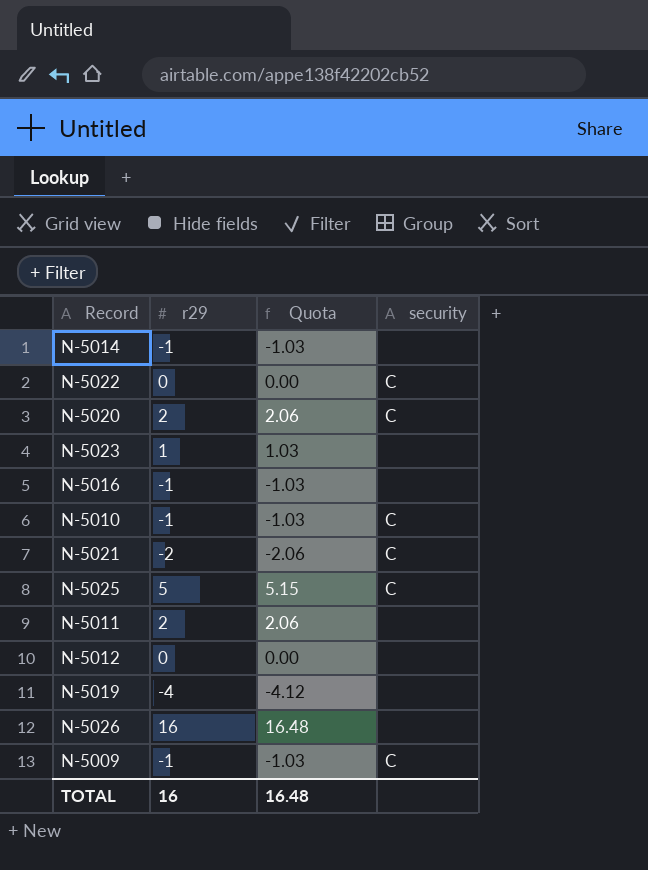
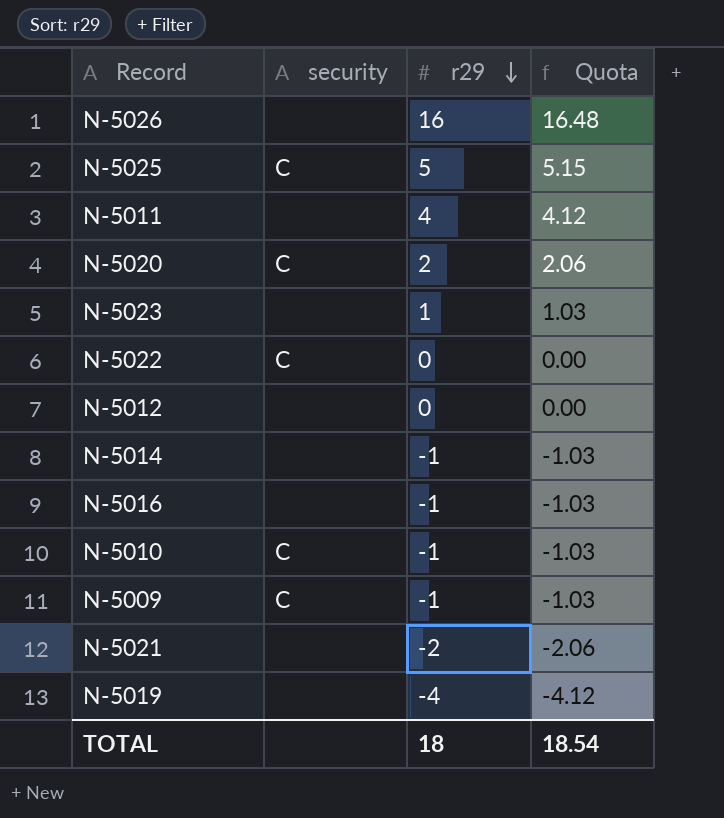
row order: none -> r29 descending
column security | position: 4 -> 2
N-5011 | r29: 2 -> 4
N-5011 | Quota: 2.06 -> 4.12
N-5021 | security: C -> none
TOTAL | r29: 16 -> 18
TOTAL | Quota: 16.48 -> 18.54

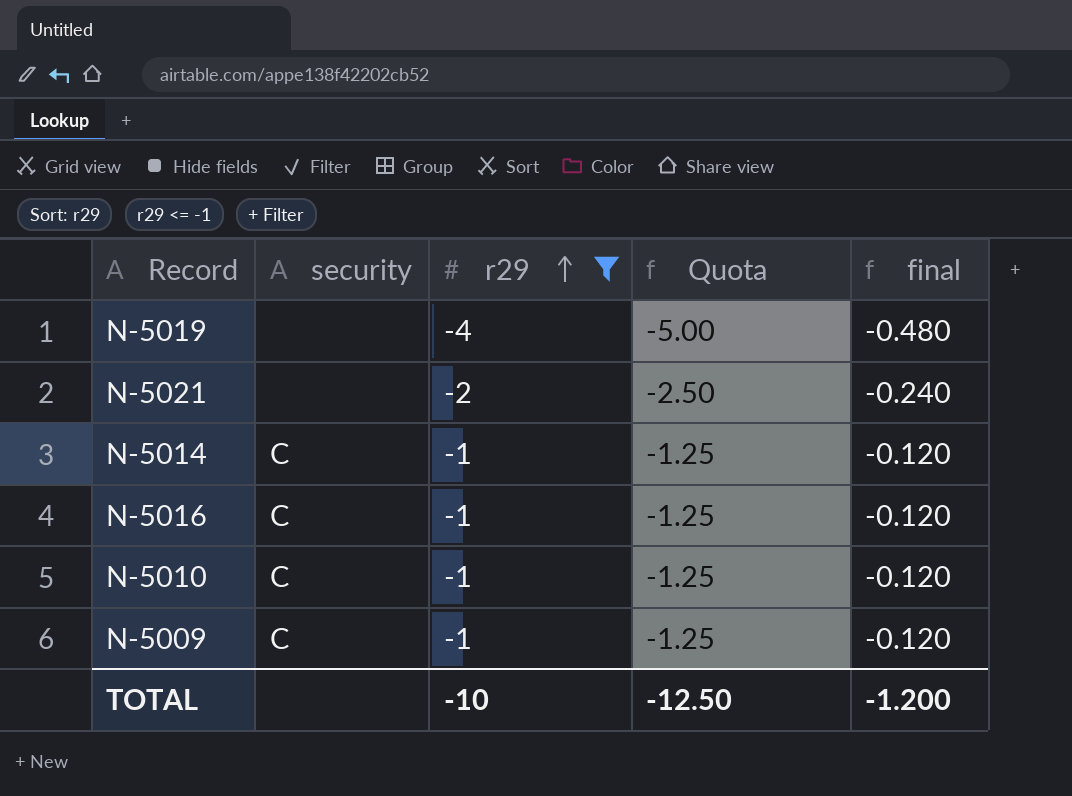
filter: none -> r29 <= -1
row order: r29 descending -> r29 ascending
column Quota | formula: [r29] * 1.03 -> [r29] * 1.25
column final | formula: none -> [r29] * 0.12
N-5014 | security: none -> C
N-5016 | security: none -> C
TOTAL | r29: 18 -> -10
TOTAL | Quota: 18.54 -> -12.50

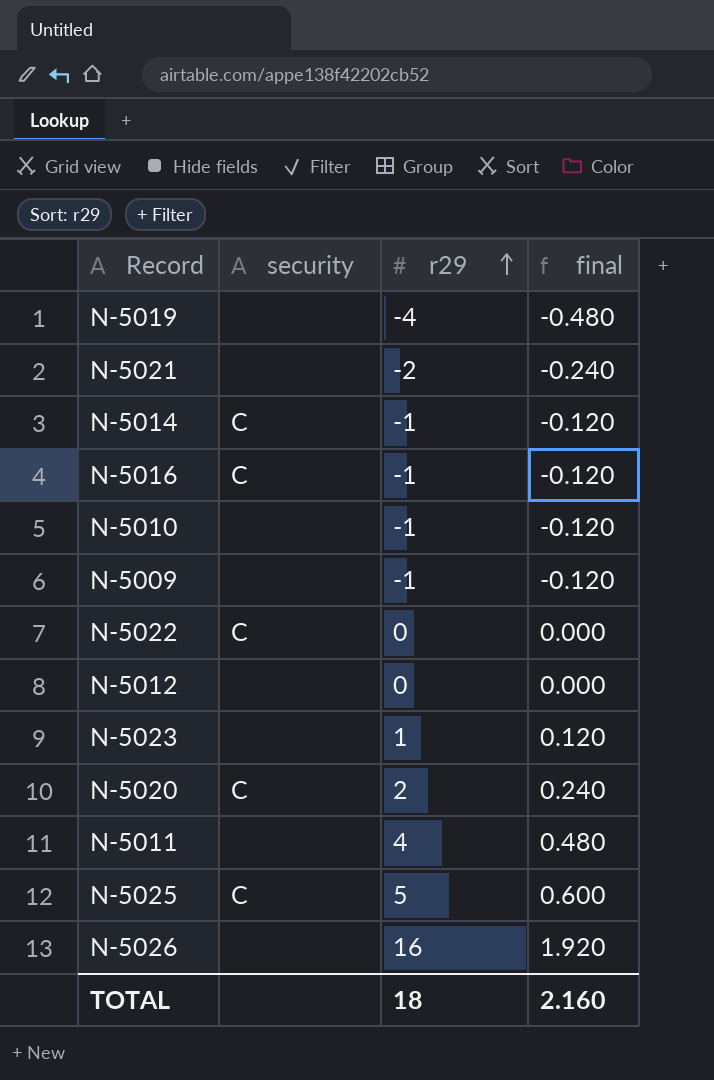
filter: r29 <= -1 -> none
column Quota | formula: [r29] * 1.25 -> none
N-5010 | security: C -> none
N-5009 | security: C -> none
TOTAL | r29: -10 -> 18
TOTAL | final: -1.200 -> 2.160

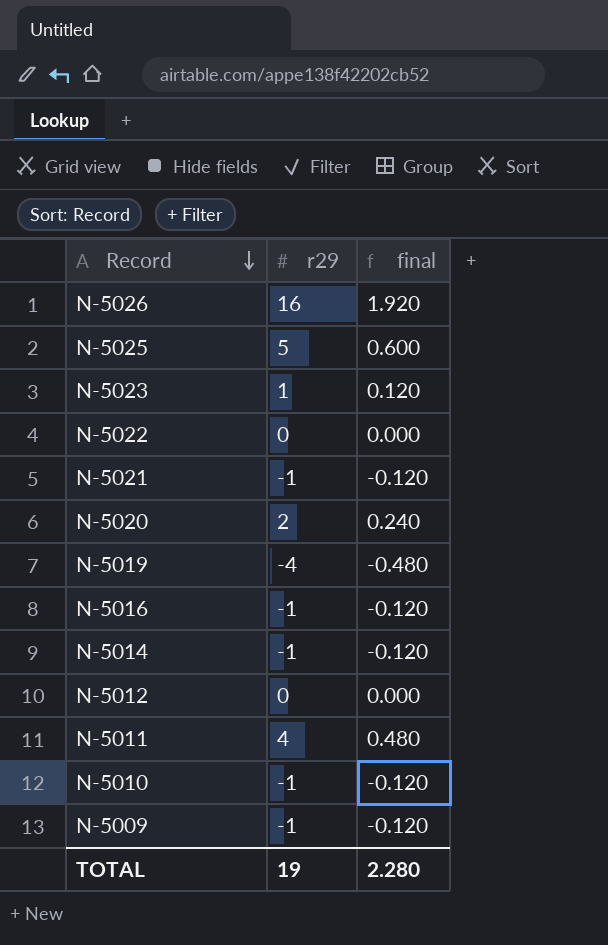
row order: r29 ascending -> Record descending
column security | position: 2 -> none
N-5021 | r29: -2 -> -1
N-5021 | final: -0.240 -> -0.120
TOTAL | r29: 18 -> 19
TOTAL | final: 2.160 -> 2.280

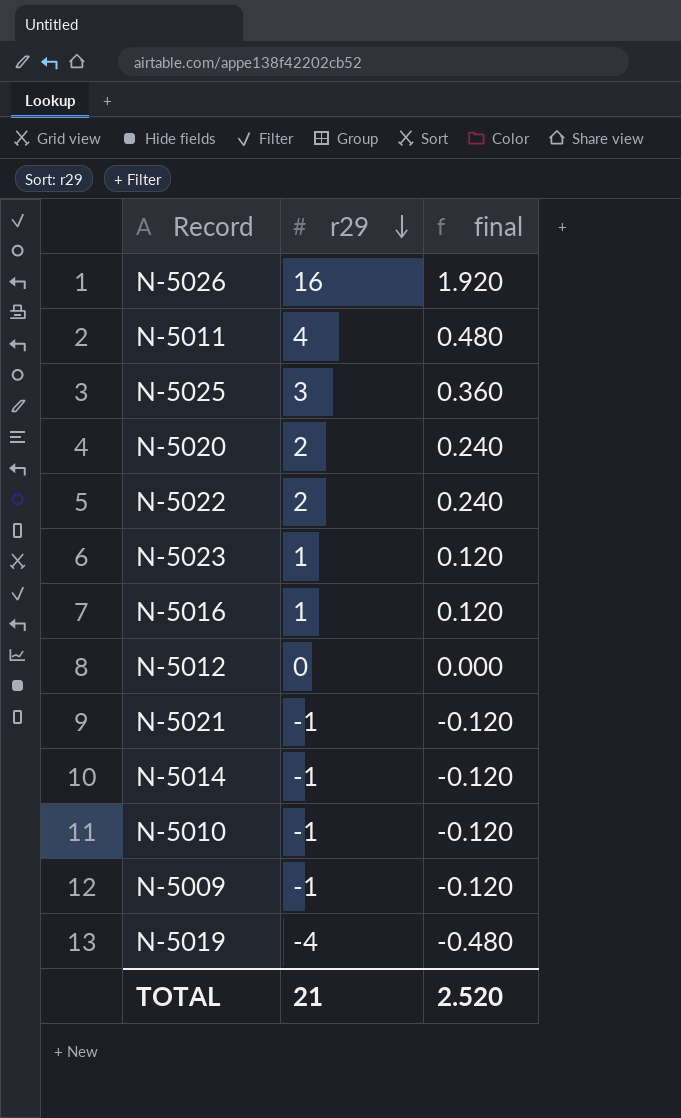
row order: Record descending -> r29 descending
N-5025 | r29: 5 -> 3
N-5025 | final: 0.600 -> 0.360
N-5022 | r29: 0 -> 2
N-5022 | final: 0.000 -> 0.240
N-5016 | r29: -1 -> 1
N-5016 | final: -0.120 -> 0.120
TOTAL | r29: 19 -> 21
TOTAL | final: 2.280 -> 2.520

